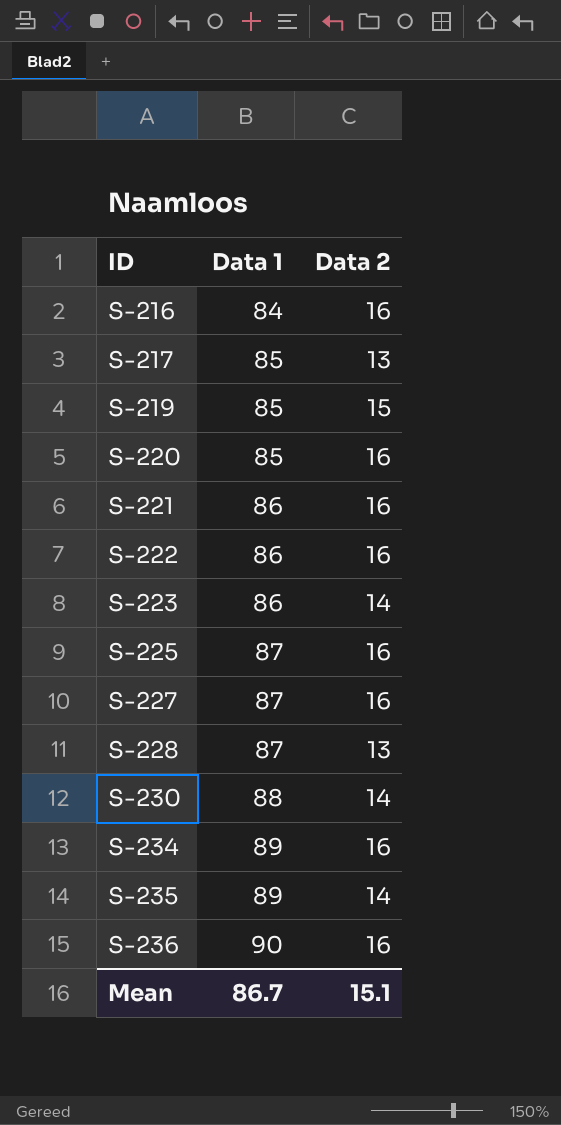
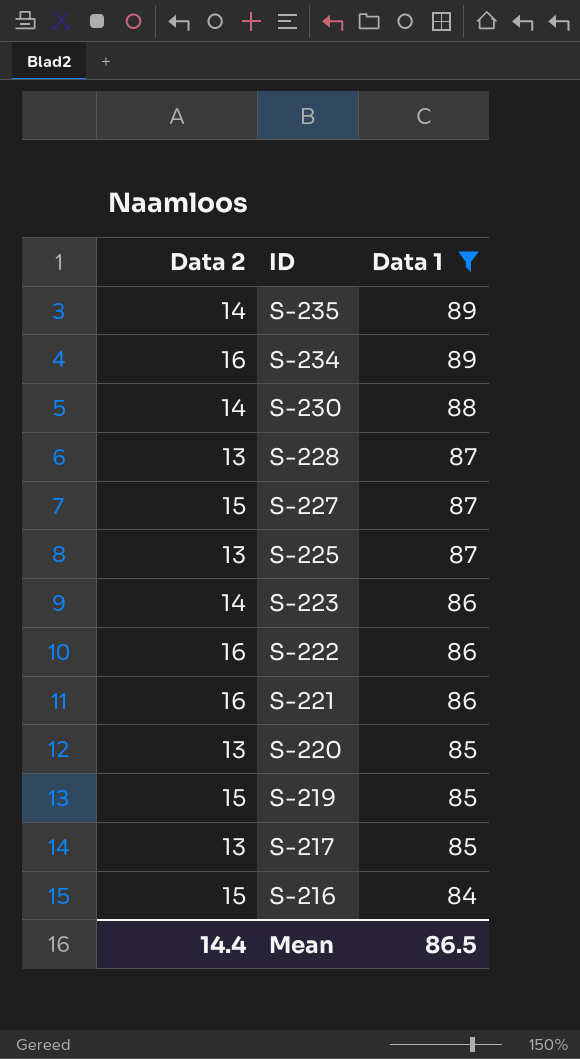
filter: none -> Data 1 != 90
row order: ID ascending -> ID descending
column Data 2 | position: 3 -> 1
S-227 | Data 2: 16 -> 15
S-225 | Data 2: 16 -> 13
S-220 | Data 2: 16 -> 13
S-216 | Data 2: 16 -> 15
Mean | Data 2: 15.1 -> 14.4
Mean | Data 1: 86.7 -> 86.5

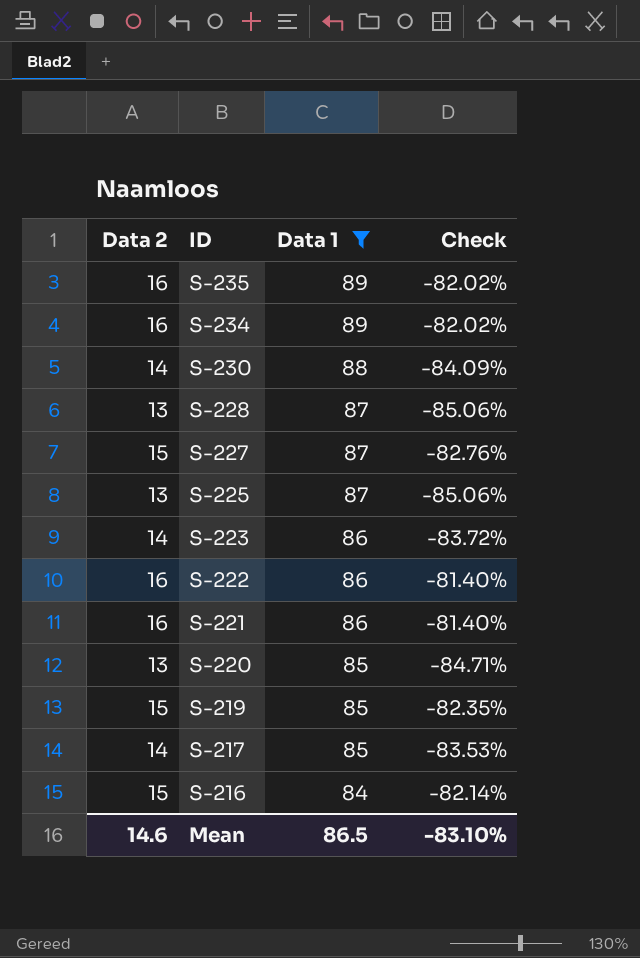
column Check | formula: none -> ([Data 2] - [Data 1]) / [Data 1]
S-235 | Data 2: 14 -> 16
S-217 | Data 2: 13 -> 14
Mean | Data 2: 14.4 -> 14.6

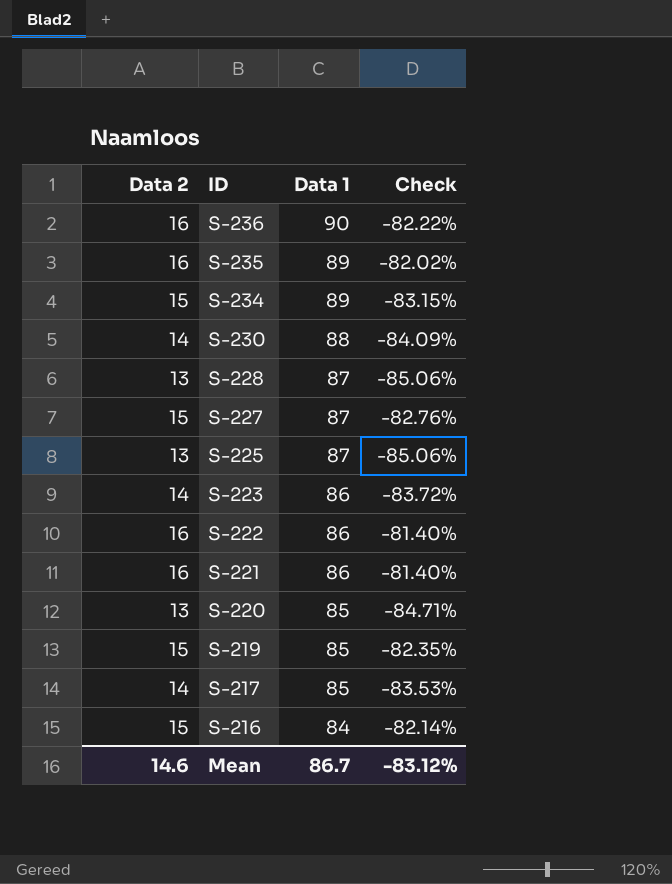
filter: Data 1 != 90 -> none
S-234 | Data 2: 16 -> 15
S-234 | Check: -82.02% -> -83.15%
Mean | Data 1: 86.5 -> 86.7
Mean | Check: -83.10% -> -83.12%

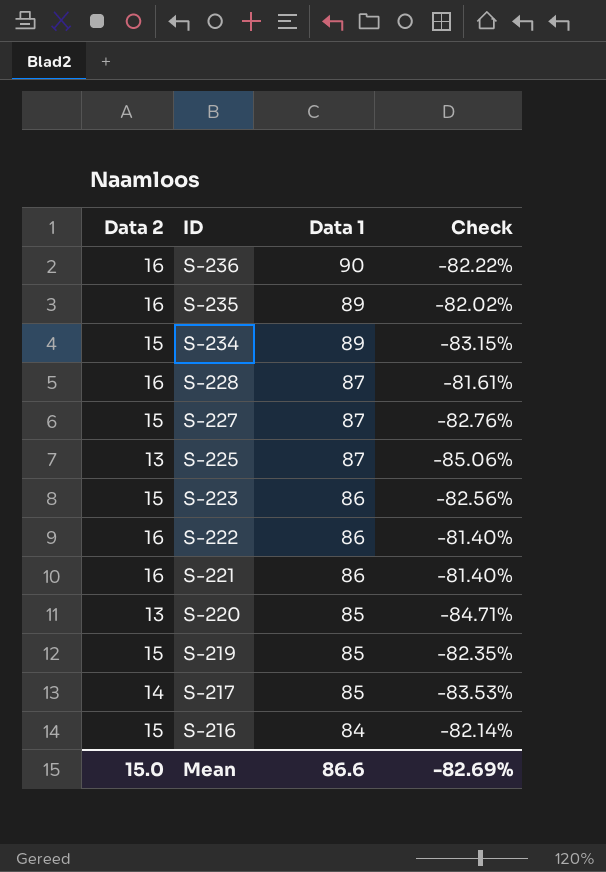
row S-230: 14 | 88 | -84.09% -> none
S-228 | Data 2: 13 -> 16
S-228 | Check: -85.06% -> -81.61%
S-223 | Data 2: 14 -> 15
S-223 | Check: -83.72% -> -82.56%
Mean | Data 2: 14.6 -> 15.0
Mean | Data 1: 86.7 -> 86.6
Mean | Check: -83.12% -> -82.69%

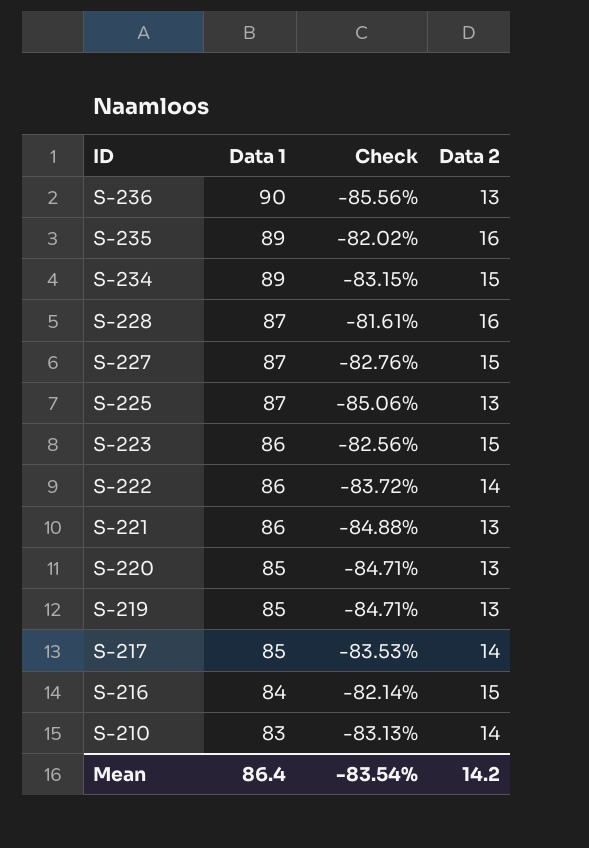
column Data 2 | position: 1 -> 4
S-236 | Check: -82.22% -> -85.56%
S-236 | Data 2: 16 -> 13
S-222 | Check: -81.40% -> -83.72%
S-222 | Data 2: 16 -> 14
S-221 | Check: -81.40% -> -84.88%
S-221 | Data 2: 16 -> 13
S-219 | Check: -82.35% -> -84.71%
S-219 | Data 2: 15 -> 13
row S-210: none -> 83 | -83.13% | 14
Mean | Data 1: 86.6 -> 86.4
Mean | Check: -82.69% -> -83.54%
Mean | Data 2: 15.0 -> 14.2

